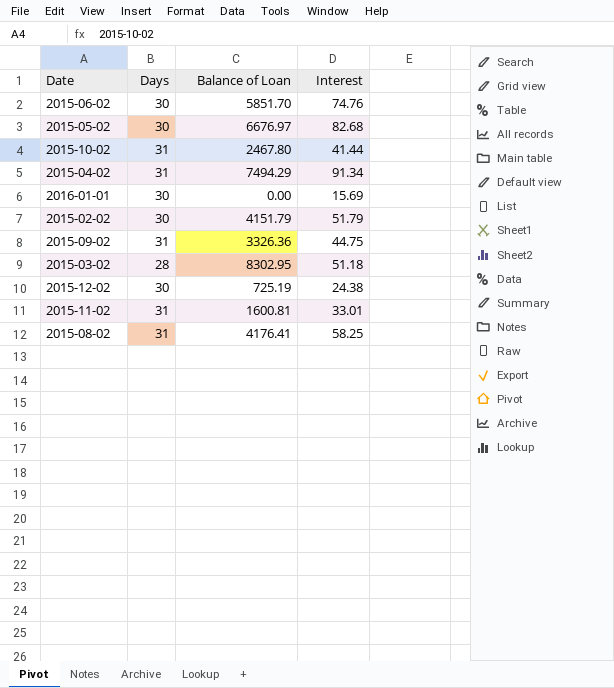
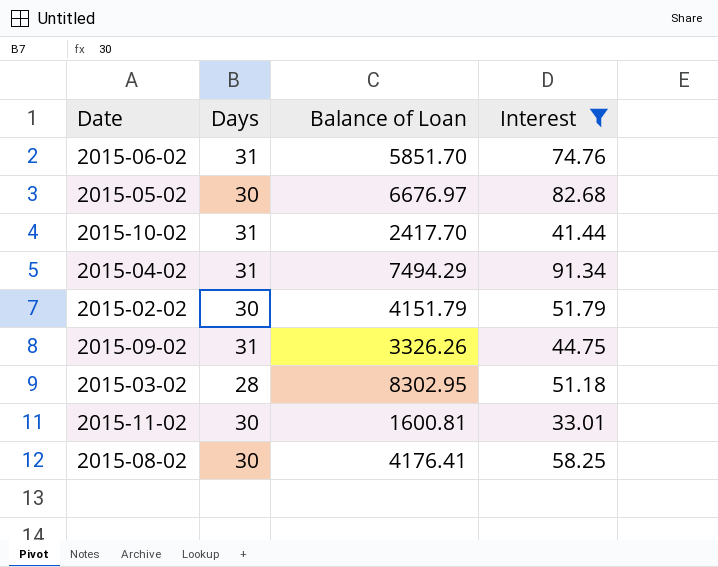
filter: none -> Interest >= 33.01
2015-06-02 | Days: 30 -> 31
2015-10-02 | Balance of Loan: 2467.80 -> 2417.70
2015-09-02 | Balance of Loan: 3326.36 -> 3326.26
2015-11-02 | Days: 31 -> 30
2015-08-02 | Days: 31 -> 30

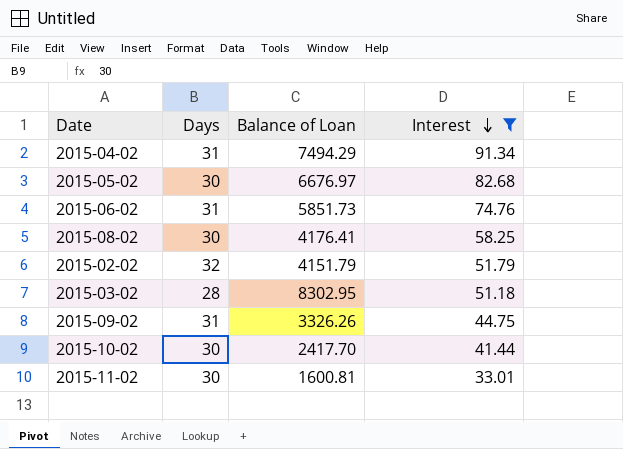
row order: none -> Interest descending
2015-06-02 | Balance of Loan: 5851.70 -> 5851.73
2015-02-02 | Days: 30 -> 32
2015-10-02 | Days: 31 -> 30

